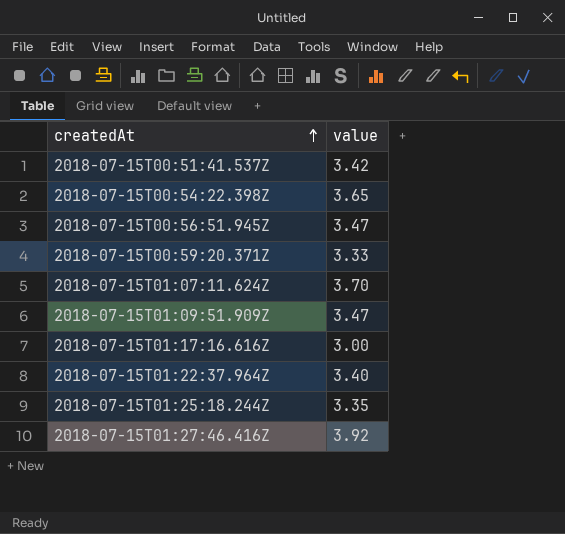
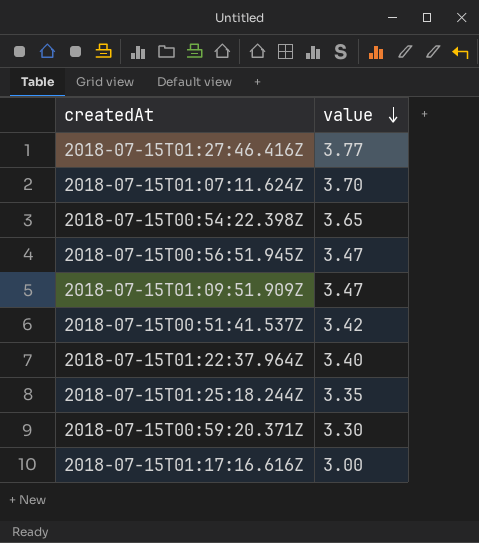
row order: createdAt ascending -> value descending
2018-07-15T01:27:46.416Z | value: 3.92 -> 3.77
2018-07-15T00:59:20.371Z | value: 3.33 -> 3.30

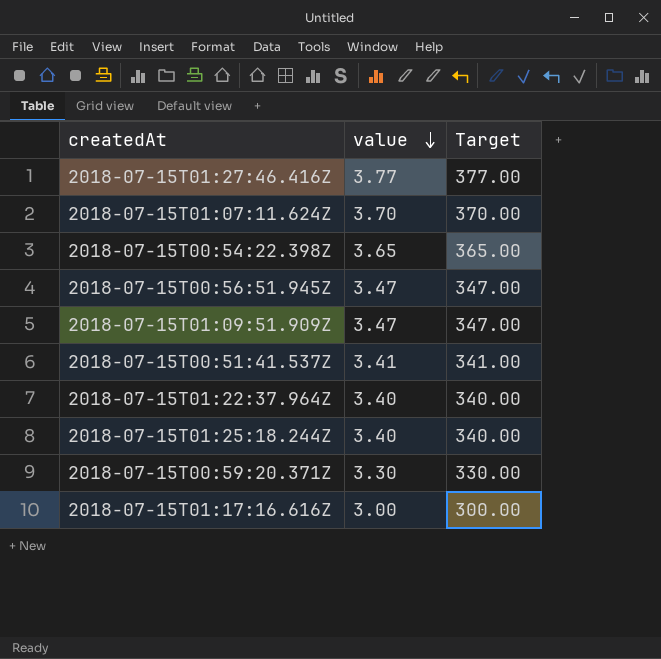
column Target | formula: none -> [value] * 100
2018-07-15T00:51:41.537Z | value: 3.42 -> 3.41
2018-07-15T01:25:18.244Z | value: 3.35 -> 3.40

